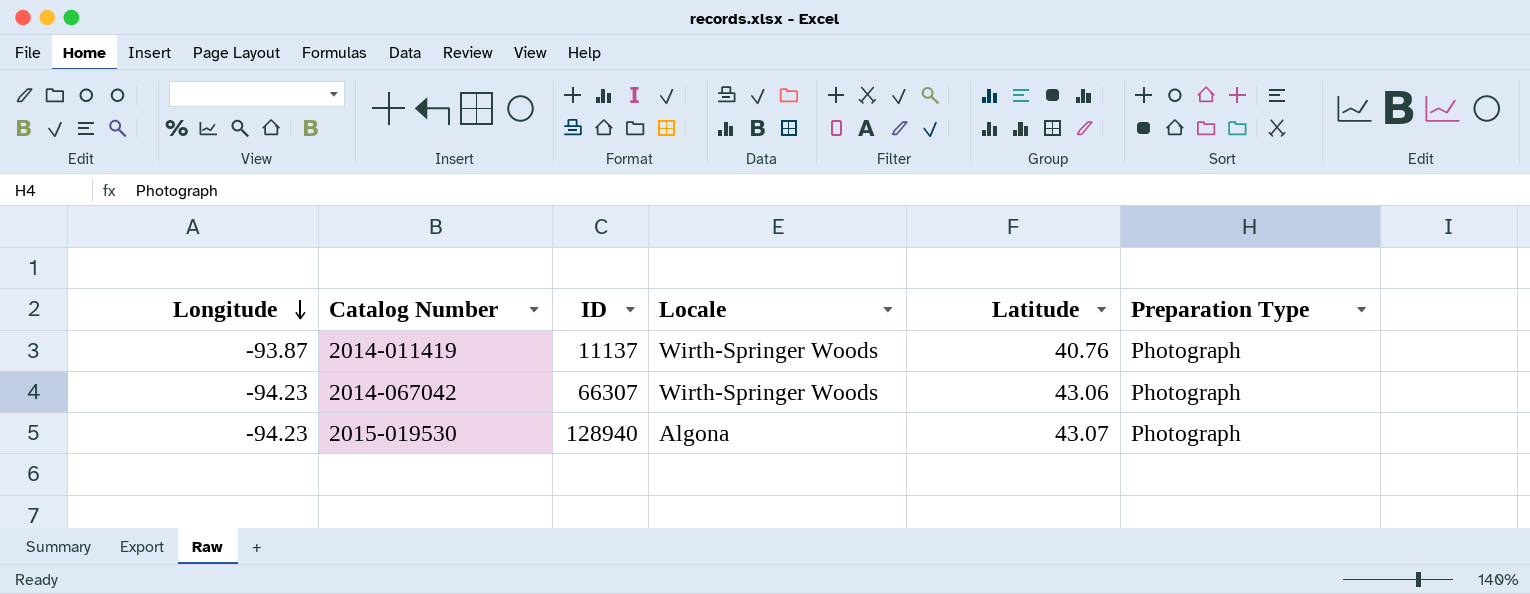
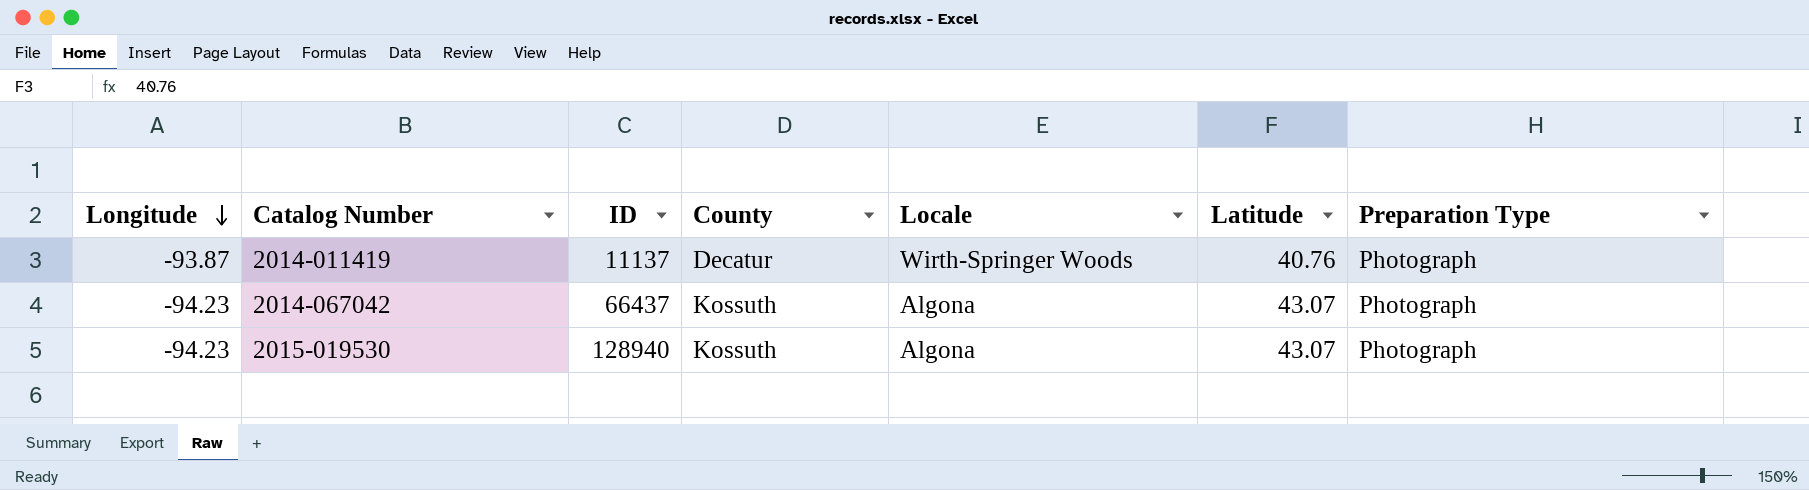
column County | position: none -> 4
2014-067042 | ID: 66307 -> 66437
2014-067042 | Locale: Wirth-Springer Woods -> Algona
2014-067042 | Latitude: 43.06 -> 43.07

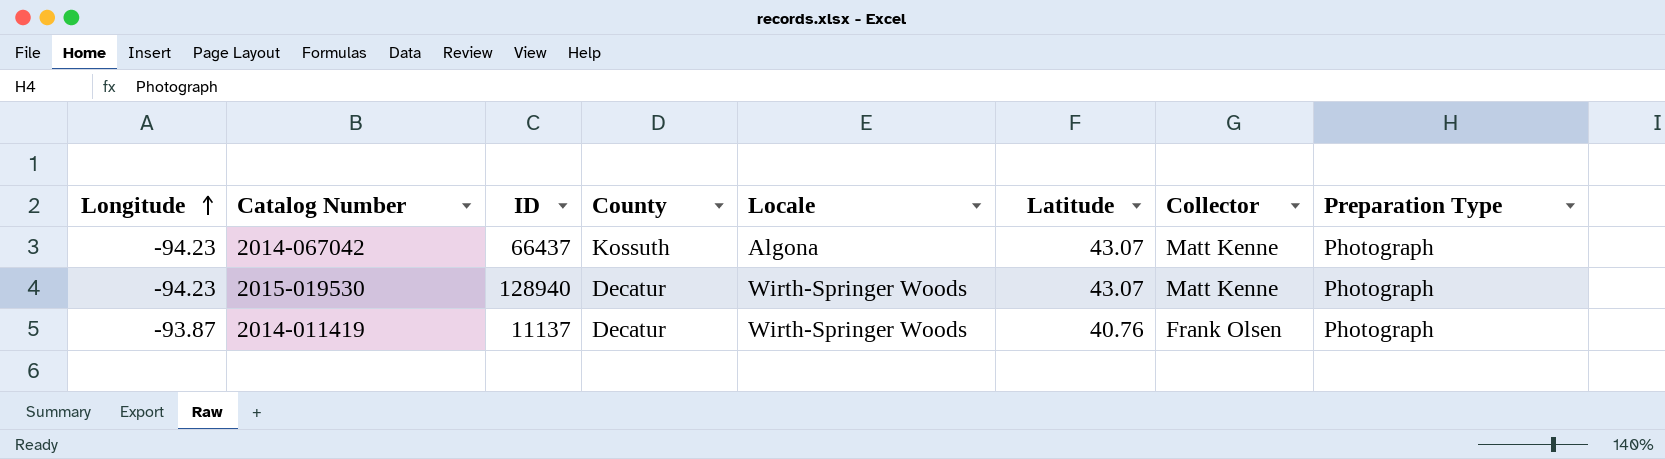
row order: Longitude descending -> Longitude ascending
column Collector | position: none -> 7
2015-019530 | County: Kossuth -> Decatur
2015-019530 | Locale: Algona -> Wirth-Springer Woods

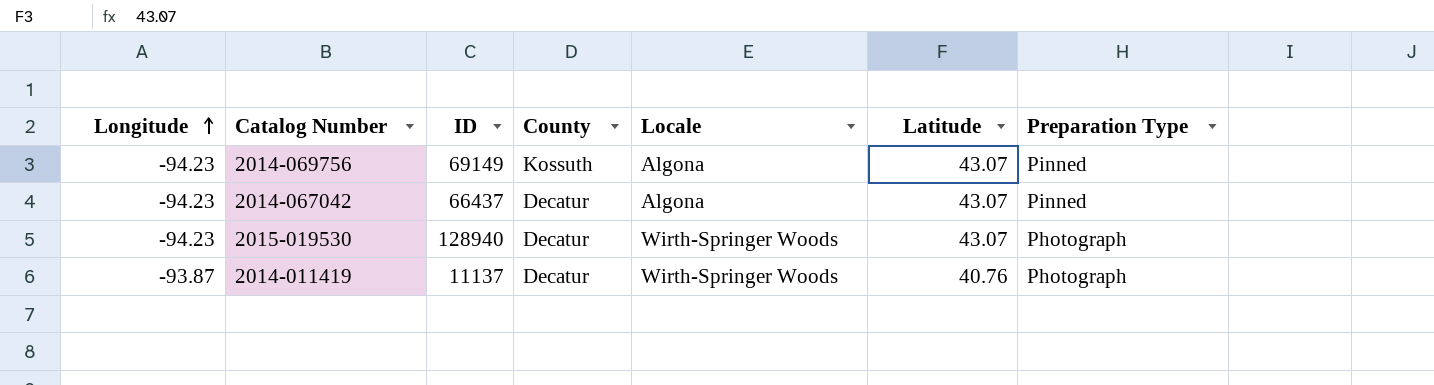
column Collector | position: 7 -> none
row 2014-069756: none -> -94.23 | 69149 | Kossuth | Algona | 43.07 | Pinned
2014-067042 | County: Kossuth -> Decatur
2014-067042 | Preparation Type: Photograph -> Pinned

